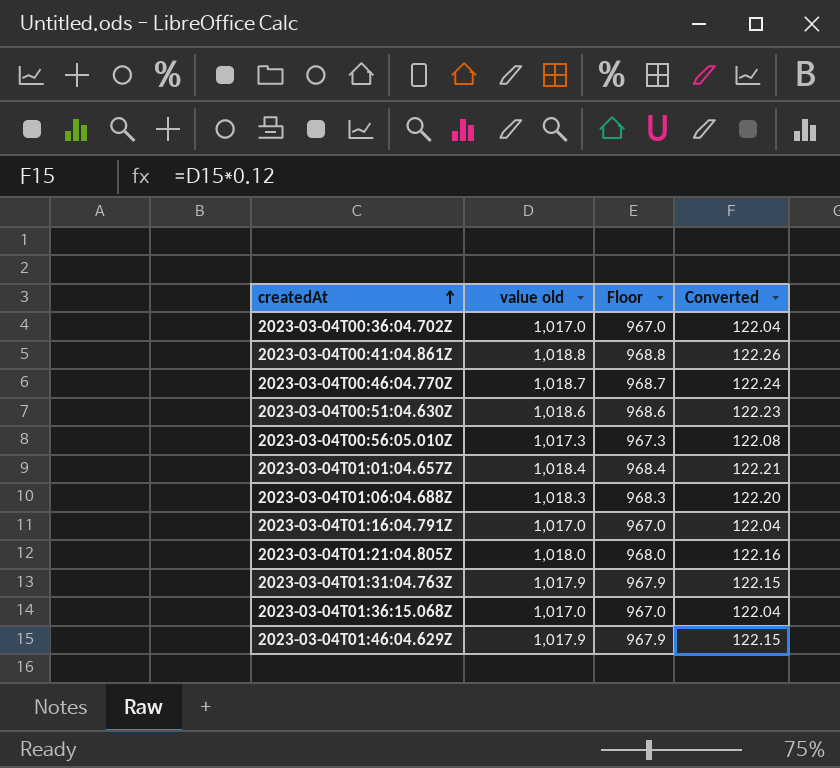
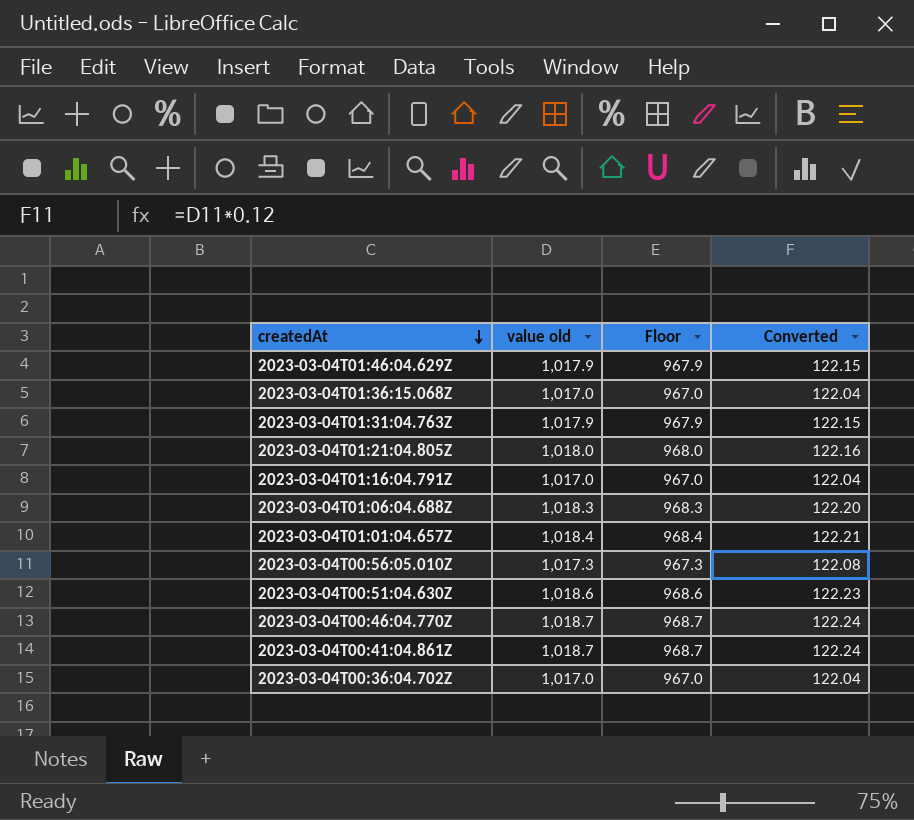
row order: createdAt ascending -> createdAt descending
2023-03-04T00:41:04.861Z | value old: 1,018.8 -> 1,018.7
2023-03-04T00:41:04.861Z | Floor: 968.8 -> 968.7
2023-03-04T00:41:04.861Z | Converted: 122.26 -> 122.24

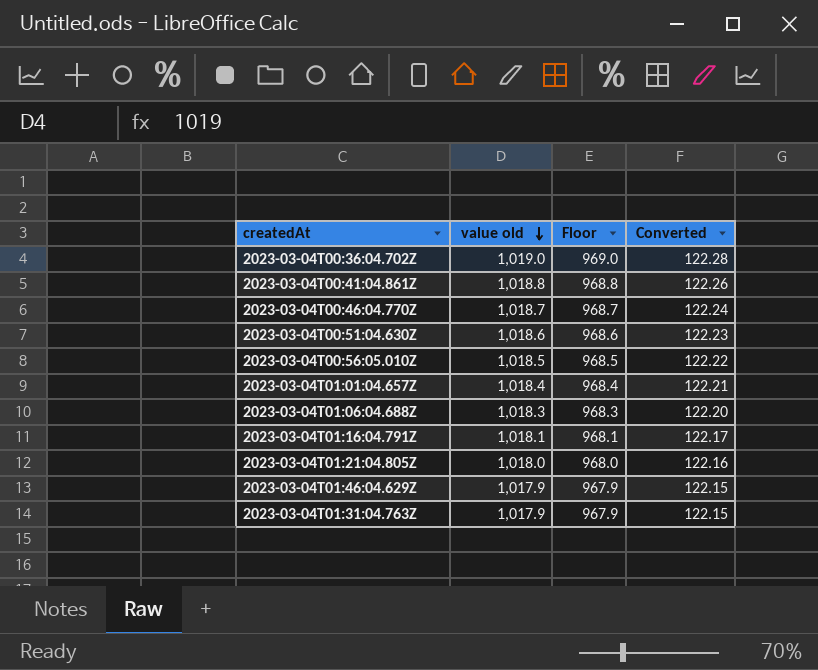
row order: createdAt descending -> value old descending
row 2023-03-04T01:36:15.068Z: 1,017.0 | 967.0 | 122.04 -> none
2023-03-04T00:36:04.702Z | value old: 1,017.0 -> 1,019.0
2023-03-04T00:36:04.702Z | Floor: 967.0 -> 969.0
2023-03-04T00:36:04.702Z | Converted: 122.04 -> 122.28
2023-03-04T00:41:04.861Z | value old: 1,018.7 -> 1,018.8
2023-03-04T00:41:04.861Z | Floor: 968.7 -> 968.8
2023-03-04T00:41:04.861Z | Converted: 122.24 -> 122.26
2023-03-04T00:56:05.010Z | value old: 1,017.3 -> 1,018.5
2023-03-04T00:56:05.010Z | Floor: 967.3 -> 968.5
2023-03-04T00:56:05.010Z | Converted: 122.08 -> 122.22
2023-03-04T01:16:04.791Z | value old: 1,017.0 -> 1,018.1
2023-03-04T01:16:04.791Z | Floor: 967.0 -> 968.1
2023-03-04T01:16:04.791Z | Converted: 122.04 -> 122.17

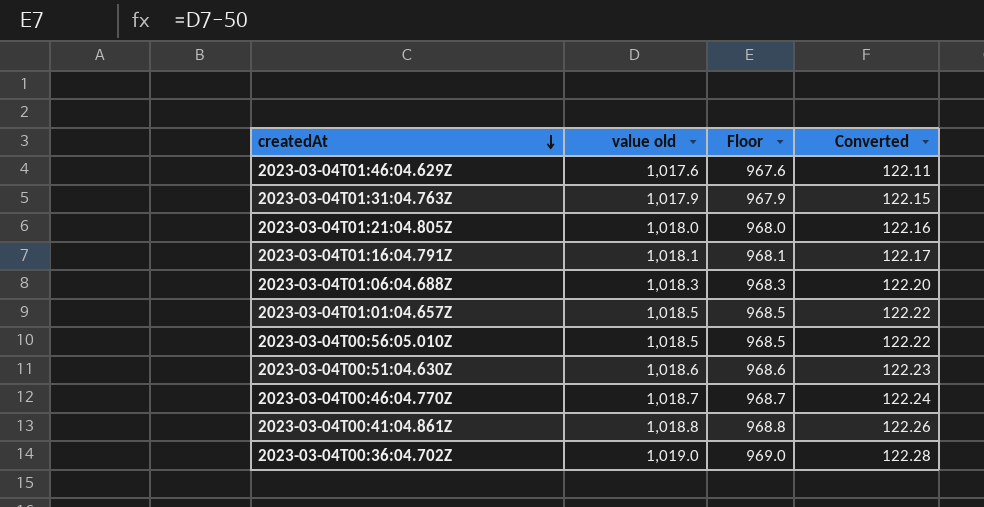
row order: value old descending -> createdAt descending
2023-03-04T01:46:04.629Z | value old: 1,017.9 -> 1,017.6
2023-03-04T01:46:04.629Z | Floor: 967.9 -> 967.6
2023-03-04T01:46:04.629Z | Converted: 122.15 -> 122.11
2023-03-04T01:01:04.657Z | value old: 1,018.4 -> 1,018.5
2023-03-04T01:01:04.657Z | Floor: 968.4 -> 968.5
2023-03-04T01:01:04.657Z | Converted: 122.21 -> 122.22

